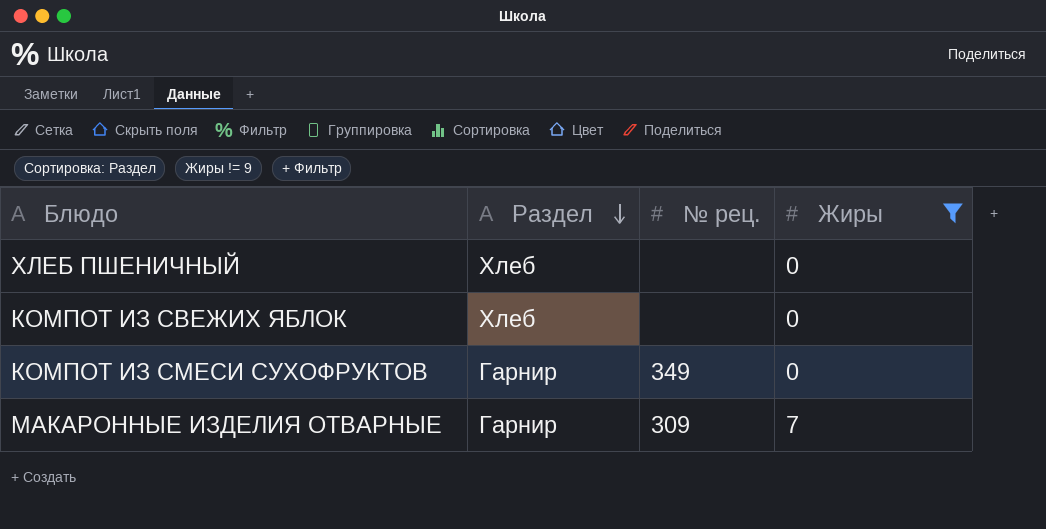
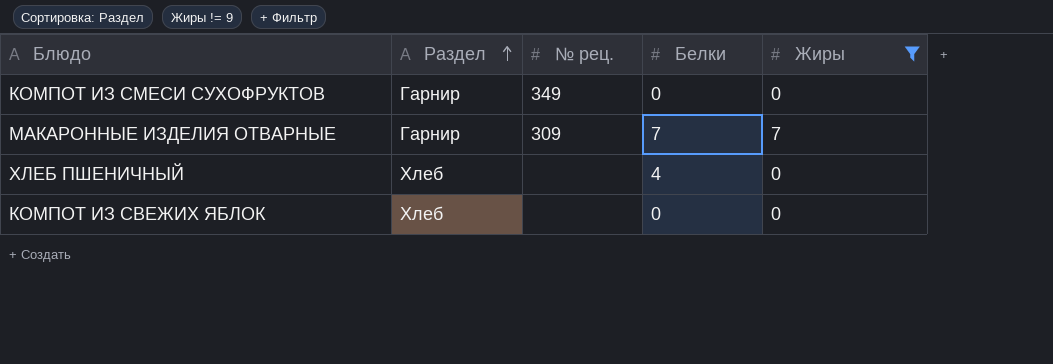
row order: Раздел descending -> Раздел ascending
column Белки | position: none -> 4

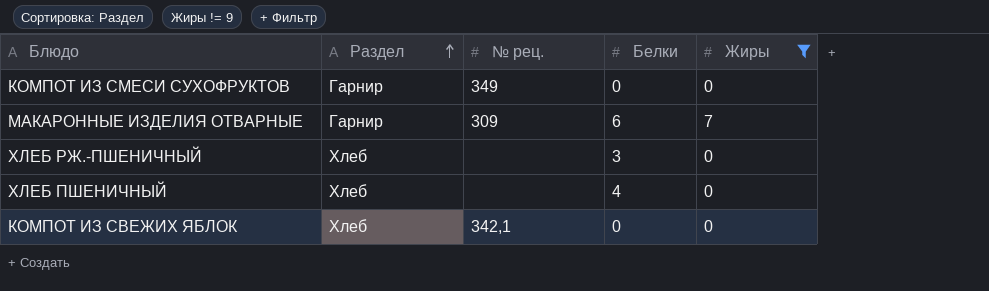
МАКАРОННЫЕ ИЗДЕЛИЯ ОТВАРНЫЕ | Белки: 7 -> 6
row ХЛЕБ РЖ.-ПШЕНИЧНЫЙ: none -> Хлеб | none | 3 | 0
КОМПОТ ИЗ СВЕЖИХ ЯБЛОК | № рец.: none -> 342,1

